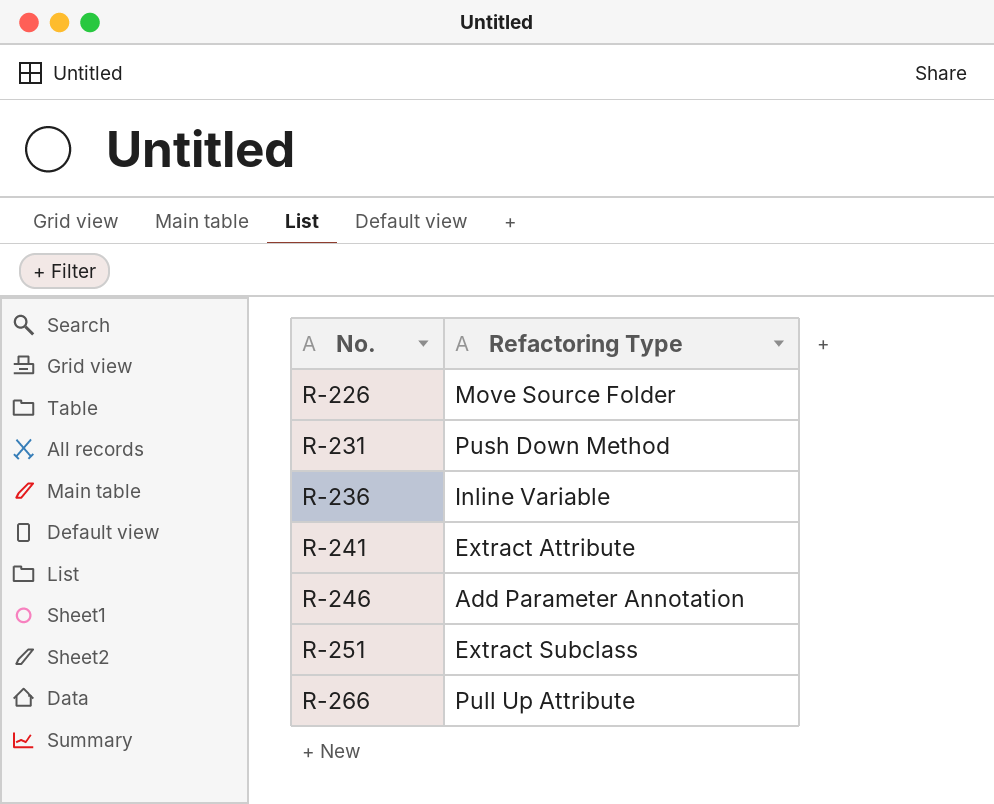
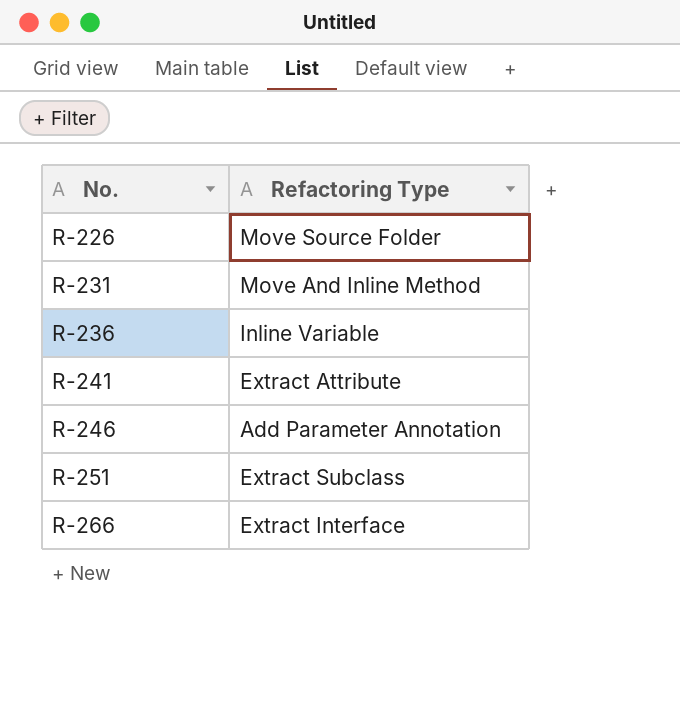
R-231 | Refactoring Type: Push Down Method -> Move And Inline Method
R-266 | Refactoring Type: Pull Up Attribute -> Extract Interface

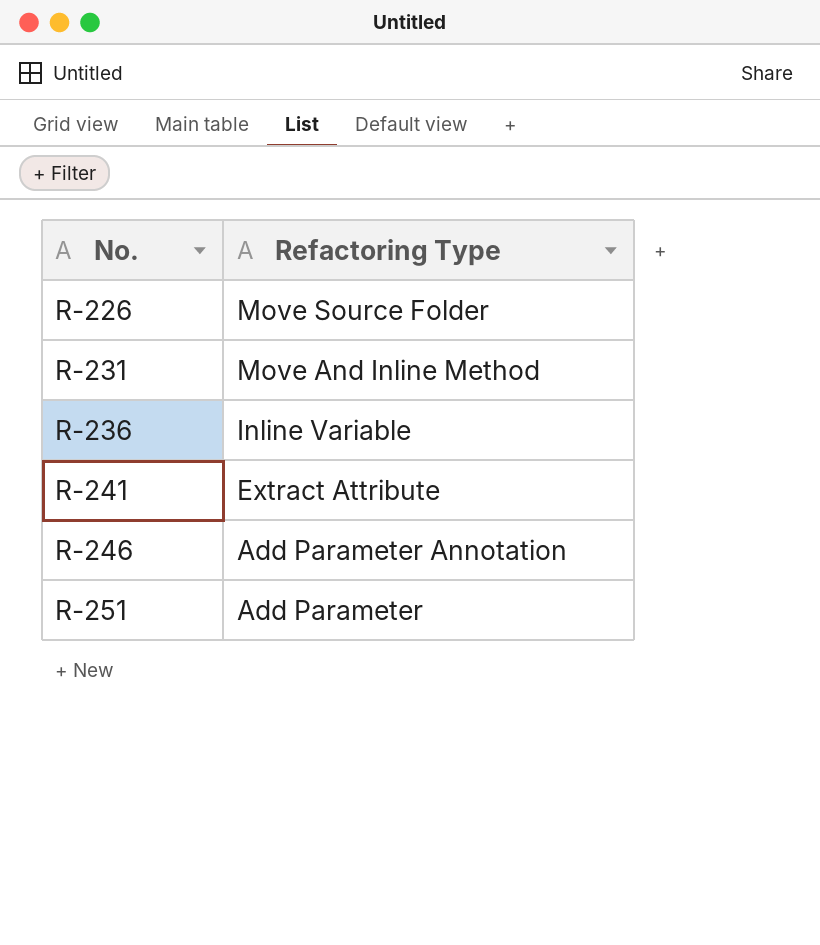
row R-266: Extract Interface -> none
R-251 | Refactoring Type: Extract Subclass -> Add Parameter

